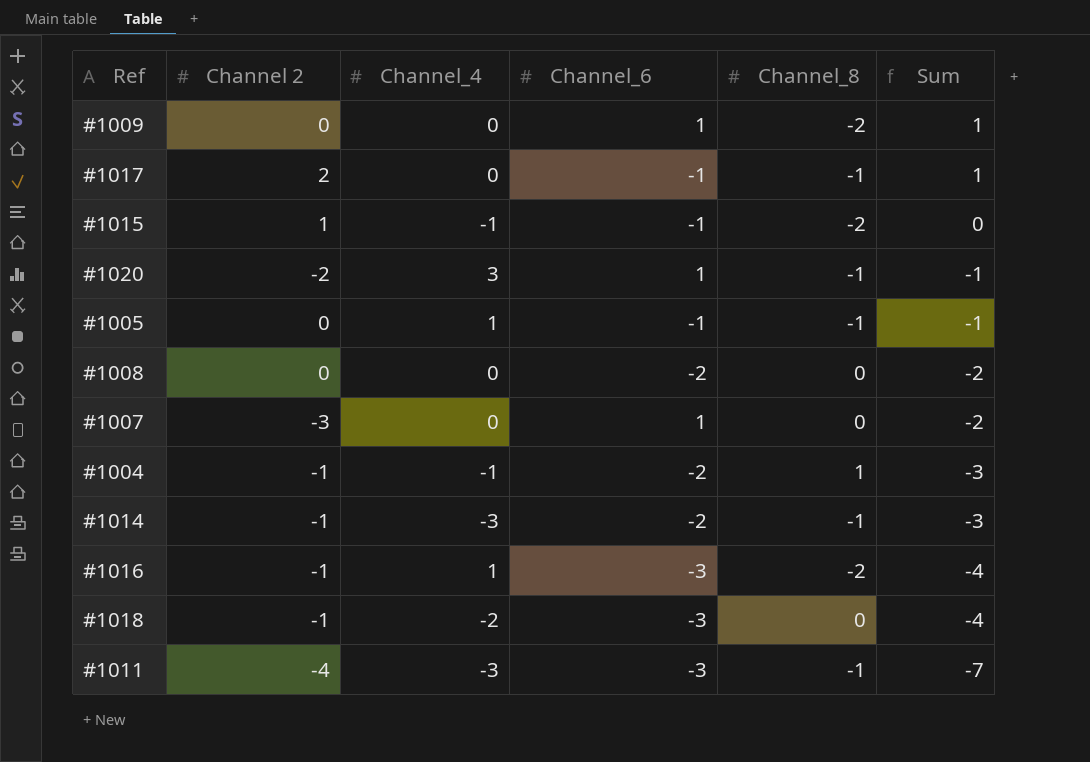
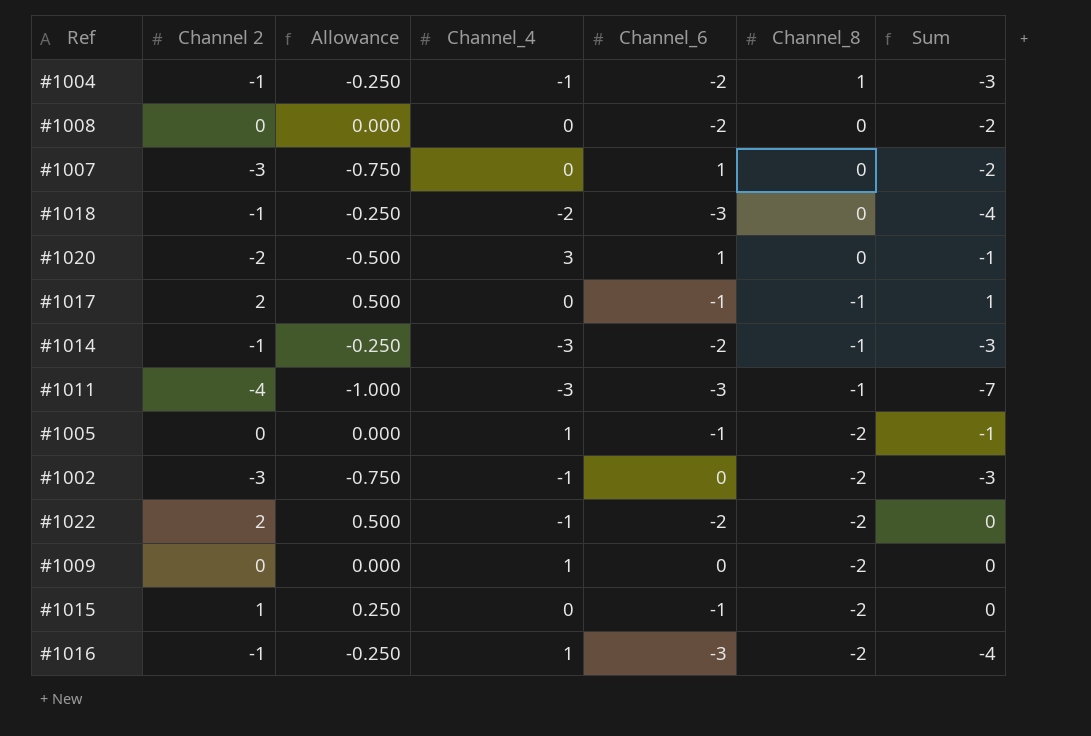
row order: Sum descending -> Channel_8 descending
column Allowance | formula: none -> [Channel 2] * 0.25
#1020 | Channel_8: -1 -> 0
#1005 | Channel_8: -1 -> -2
row #1002: none -> -3 | -0.750 | -1 | 0 | -2 | -3
row #1022: none -> 2 | 0.500 | -1 | -2 | -2 | 0
#1009 | Channel_4: 0 -> 1
#1009 | Channel_6: 1 -> 0
#1009 | Sum: 1 -> 0
#1015 | Channel_4: -1 -> 0

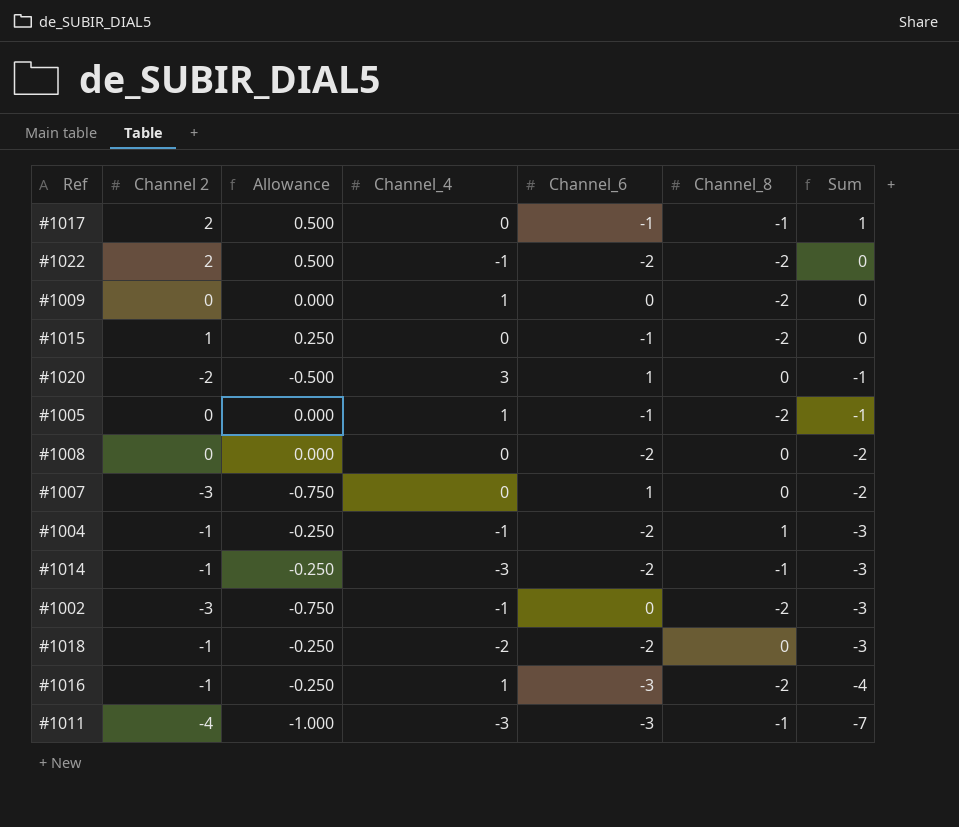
row order: Channel_8 descending -> Sum descending
#1018 | Channel_6: -3 -> -2
#1018 | Sum: -4 -> -3

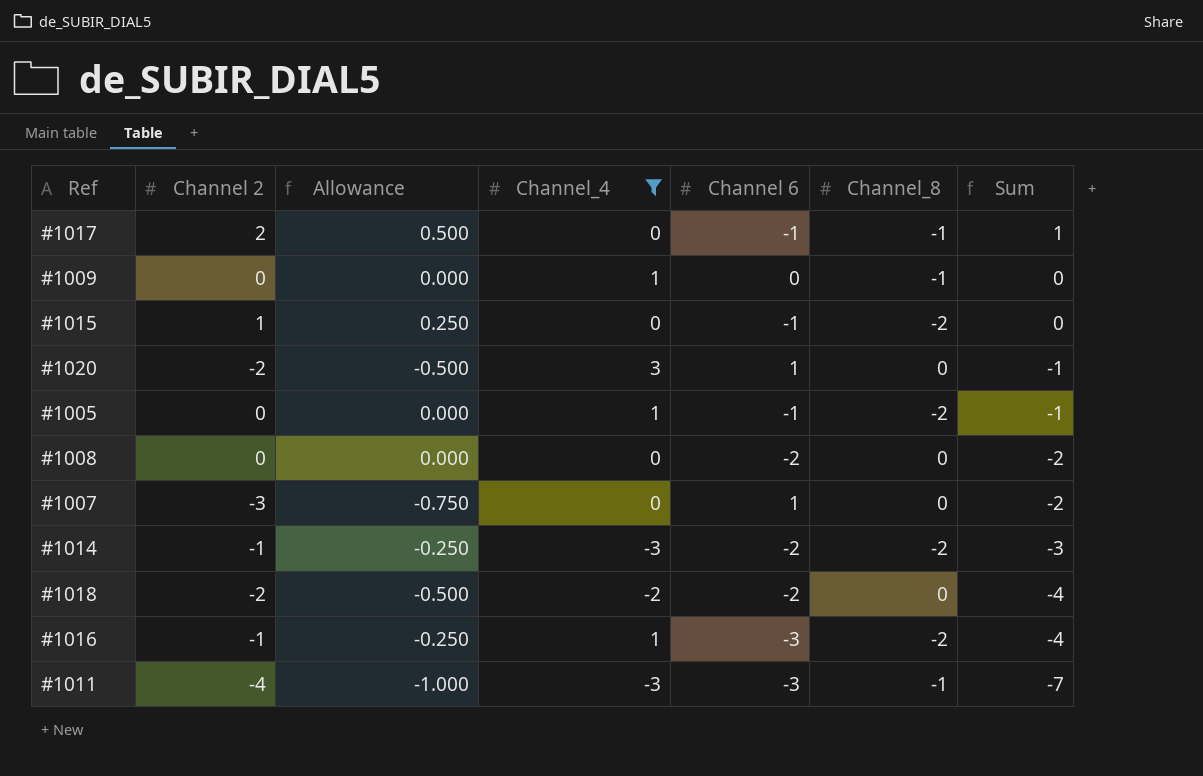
filter: none -> Channel_4 != -1
column name: Channel_6 -> Channel 6
#1009 | Channel_8: -2 -> -1
#1014 | Channel_8: -1 -> -2
#1018 | Channel 2: -1 -> -2
#1018 | Allowance: -0.250 -> -0.500
#1018 | Sum: -3 -> -4

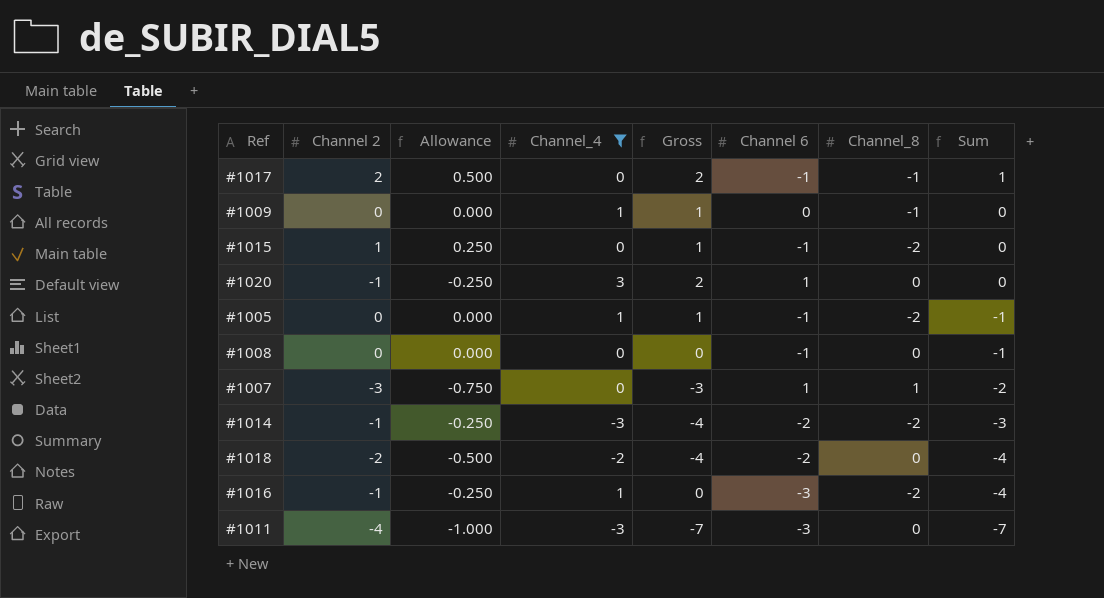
column Gross | formula: none -> [Channel 2] + [Channel_4]
#1020 | Channel 2: -2 -> -1
#1020 | Allowance: -0.500 -> -0.250
#1020 | Sum: -1 -> 0
#1008 | Channel 6: -2 -> -1
#1008 | Sum: -2 -> -1
#1007 | Channel_8: 0 -> 1
#1011 | Channel_8: -1 -> 0

